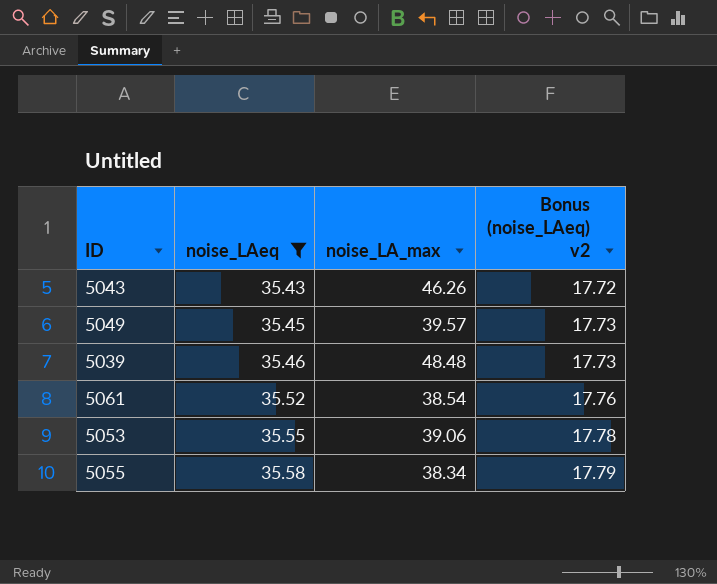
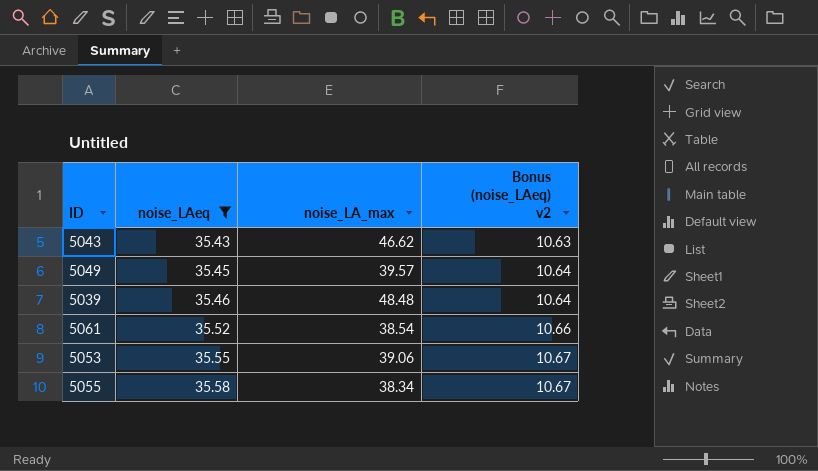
column Bonus (noise_LAeq) v2 | formula: [noise_LAeq] * 0.5 -> [noise_LAeq] * 0.3
5043 | noise_LA_max: 46.26 -> 46.62

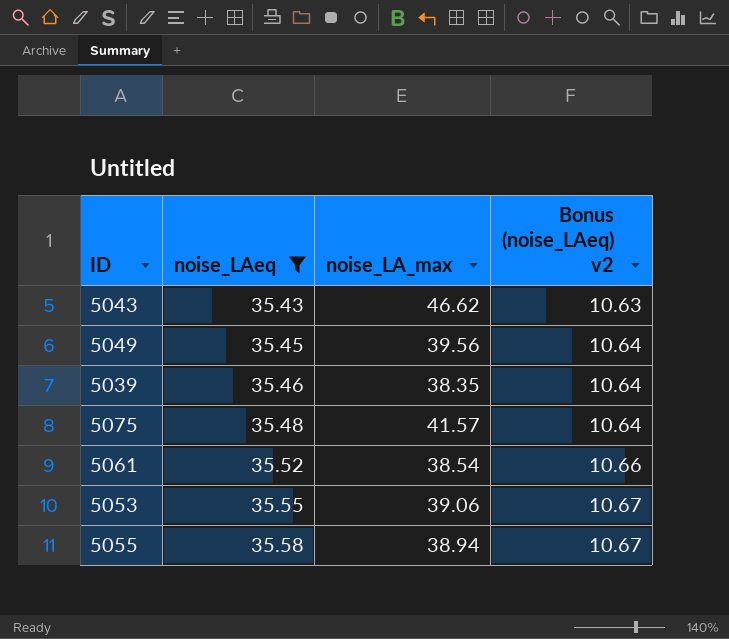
5049 | noise_LA_max: 39.57 -> 39.56
5039 | noise_LA_max: 48.48 -> 38.35
row 5075: none -> 35.48 | 41.57 | 10.64
5055 | noise_LA_max: 38.34 -> 38.94

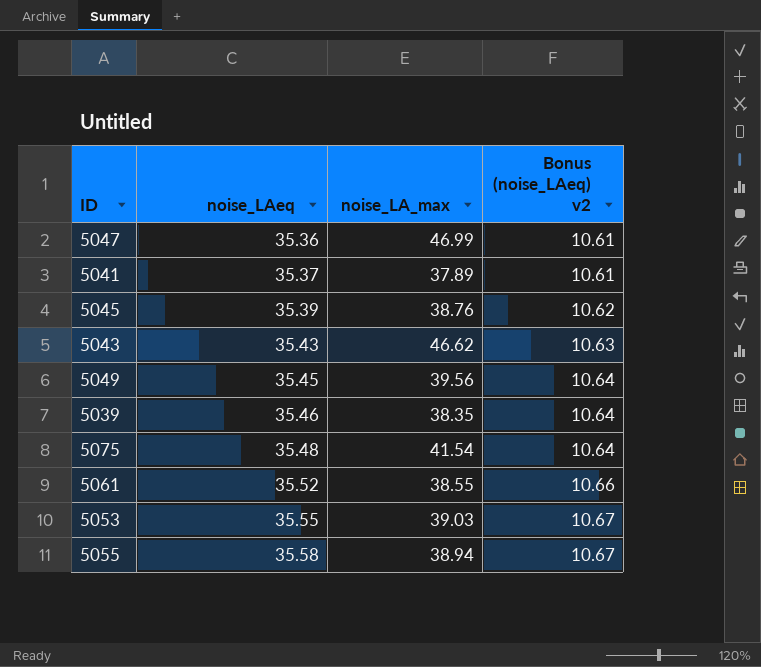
filter: noise_LAeq >= 35.43 -> none
5075 | noise_LA_max: 41.57 -> 41.54
5061 | noise_LA_max: 38.54 -> 38.55
5053 | noise_LA_max: 39.06 -> 39.03

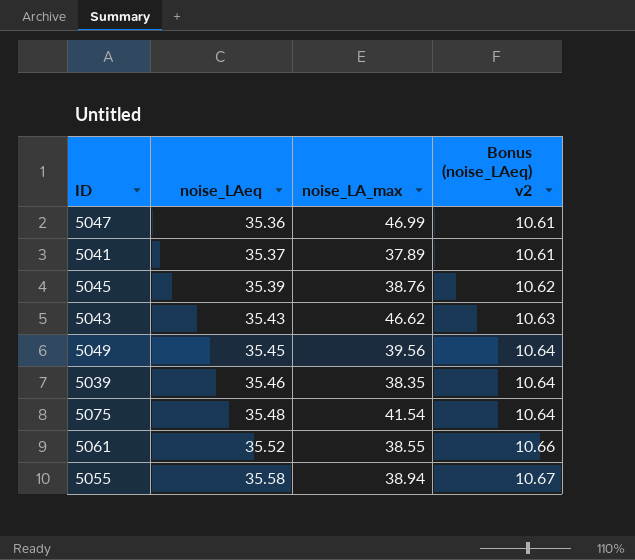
row 5053: 35.55 | 39.03 | 10.67 -> none

